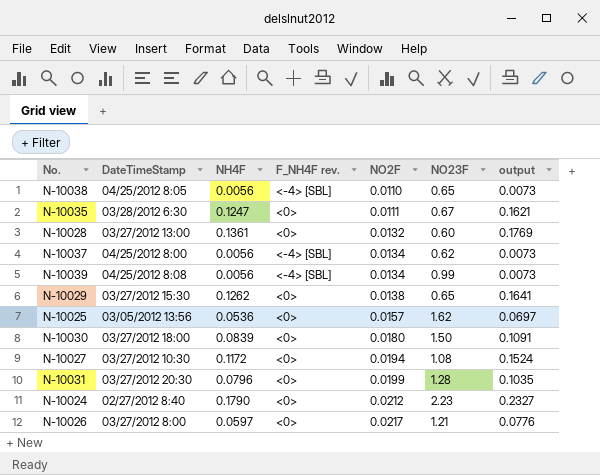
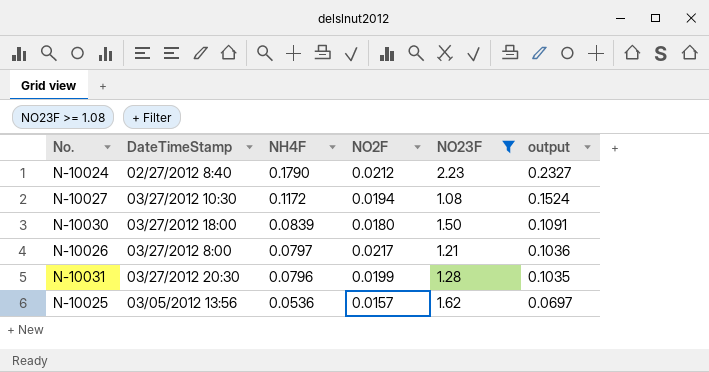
filter: none -> NO23F >= 1.08
row order: NO2F ascending -> NH4F descending
column F_NH4F rev. | position: 4 -> none
N-10026 | NH4F: 0.0597 -> 0.0797
N-10026 | output: 0.0776 -> 0.1036

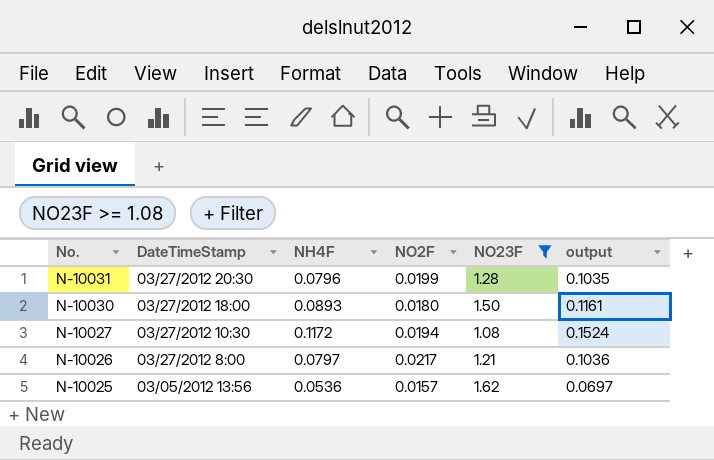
row order: NH4F descending -> No. descending
row N-10024: 02/27/2012 8:40 | 0.1790 | 0.0212 | 2.23 | 0.2327 -> none
N-10030 | NH4F: 0.0839 -> 0.0893
N-10030 | output: 0.1091 -> 0.1161

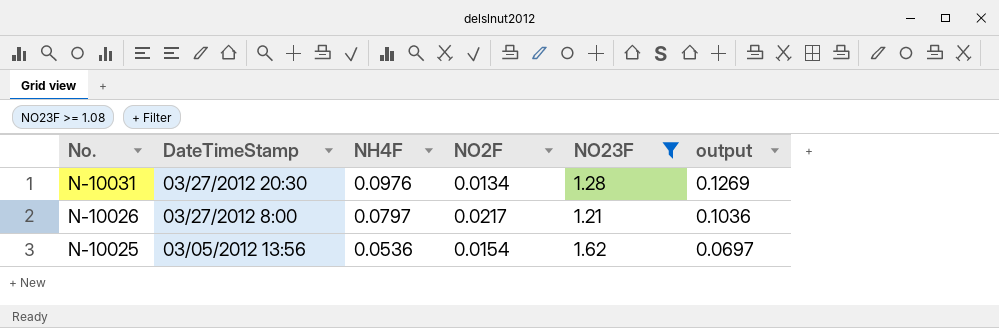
row N-10030: 03/27/2012 18:00 | 0.0893 | 0.0180 | 1.50 | 0.1161 -> none
row N-10027: 03/27/2012 10:30 | 0.1172 | 0.0194 | 1.08 | 0.1524 -> none
N-10031 | NH4F: 0.0796 -> 0.0976
N-10031 | NO2F: 0.0199 -> 0.0134
N-10031 | output: 0.1035 -> 0.1269
N-10025 | NO2F: 0.0157 -> 0.0154

